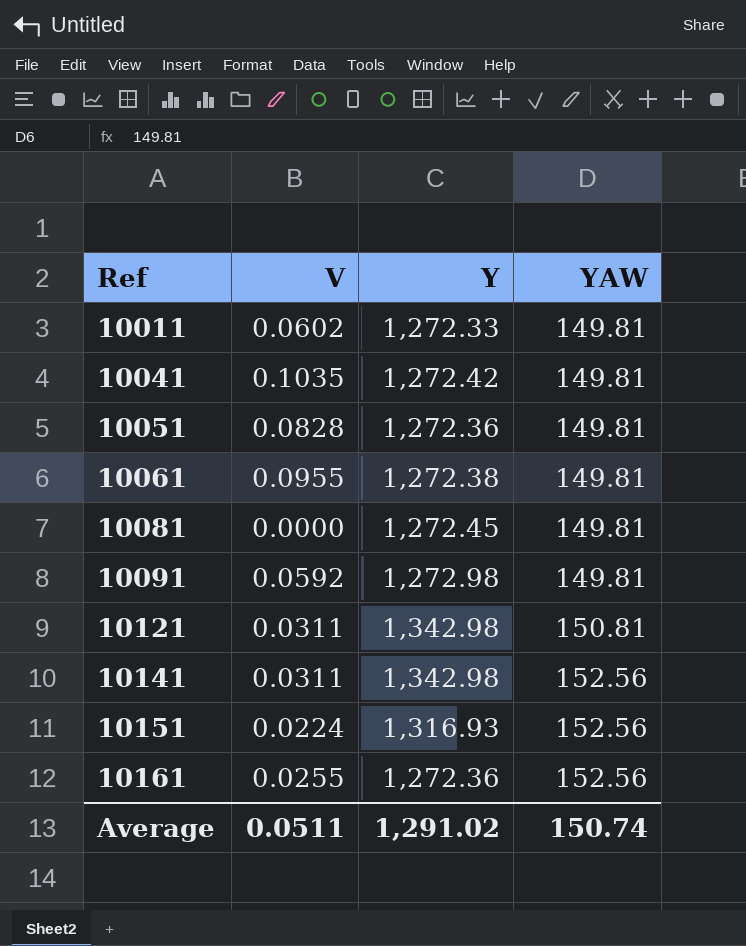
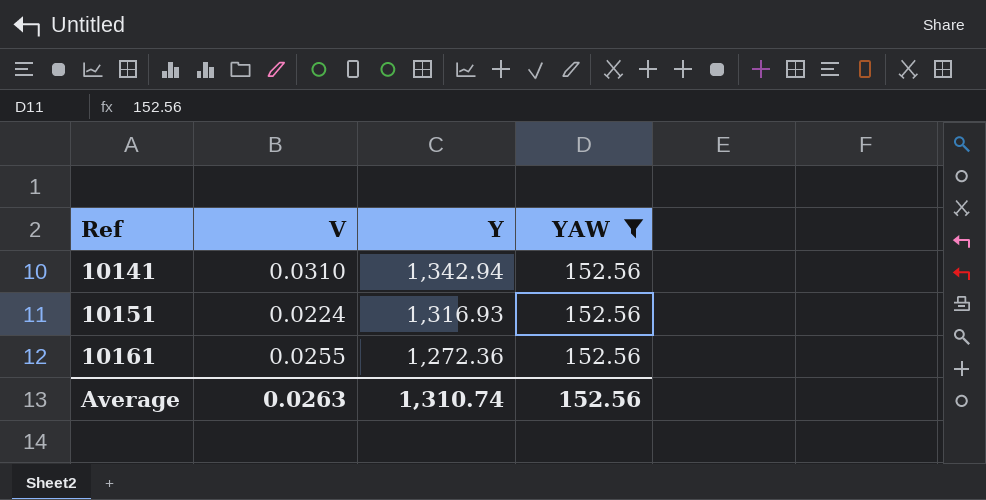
filter: none -> YAW = 152.56
10141 | V: 0.0311 -> 0.0310
10141 | Y: 1,342.98 -> 1,342.94
Average | V: 0.0511 -> 0.0263
Average | Y: 1,291.02 -> 1,310.74
Average | YAW: 150.74 -> 152.56

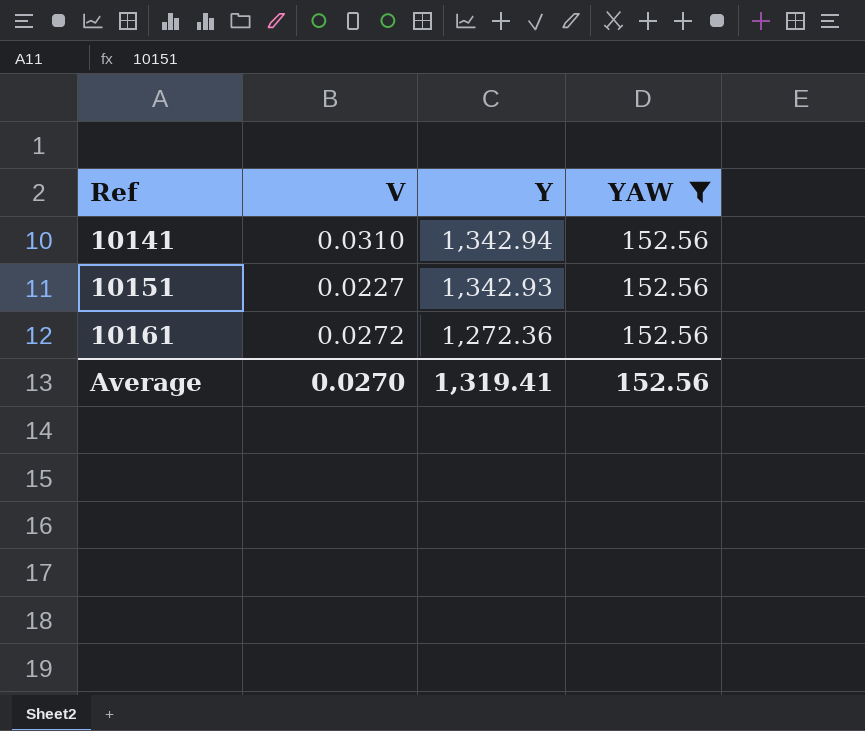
10151 | V: 0.0224 -> 0.0227
10151 | Y: 1,316.93 -> 1,342.93
10161 | V: 0.0255 -> 0.0272
Average | V: 0.0263 -> 0.0270
Average | Y: 1,310.74 -> 1,319.41

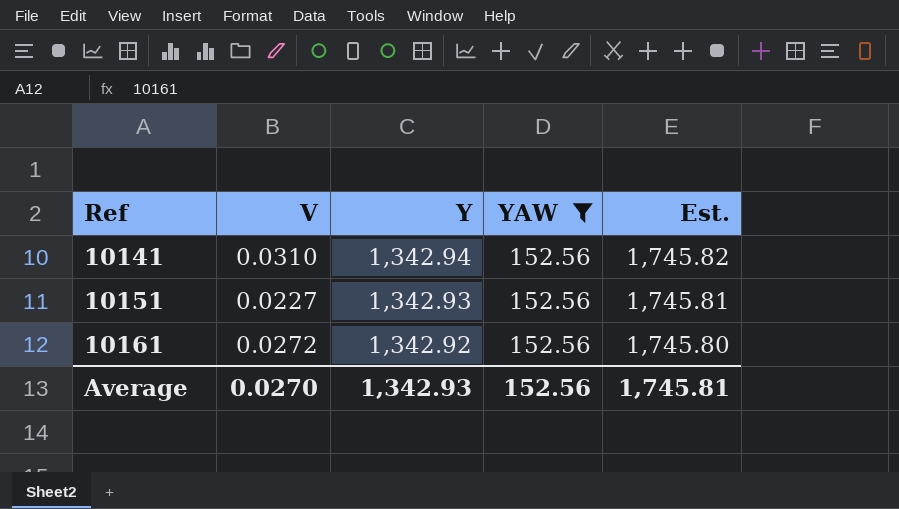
column Est. | formula: none -> [Y] * 1.3
10161 | Y: 1,272.36 -> 1,342.92
Average | Y: 1,319.41 -> 1,342.93

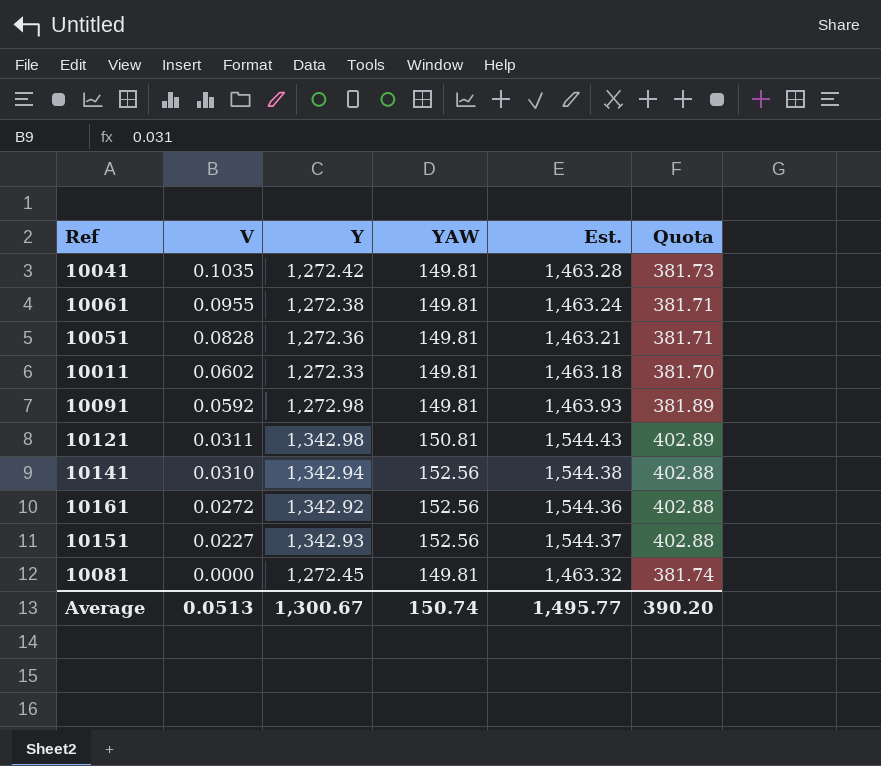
filter: YAW = 152.56 -> none
row order: Ref ascending -> V descending
column Est. | formula: [Y] * 1.3 -> [Y] * 1.15
column Quota | formula: none -> [Y] * 0.3
Average | V: 0.0270 -> 0.0513
Average | Y: 1,342.93 -> 1,300.67
Average | YAW: 152.56 -> 150.74
Average | Est.: 1,745.81 -> 1,495.77

